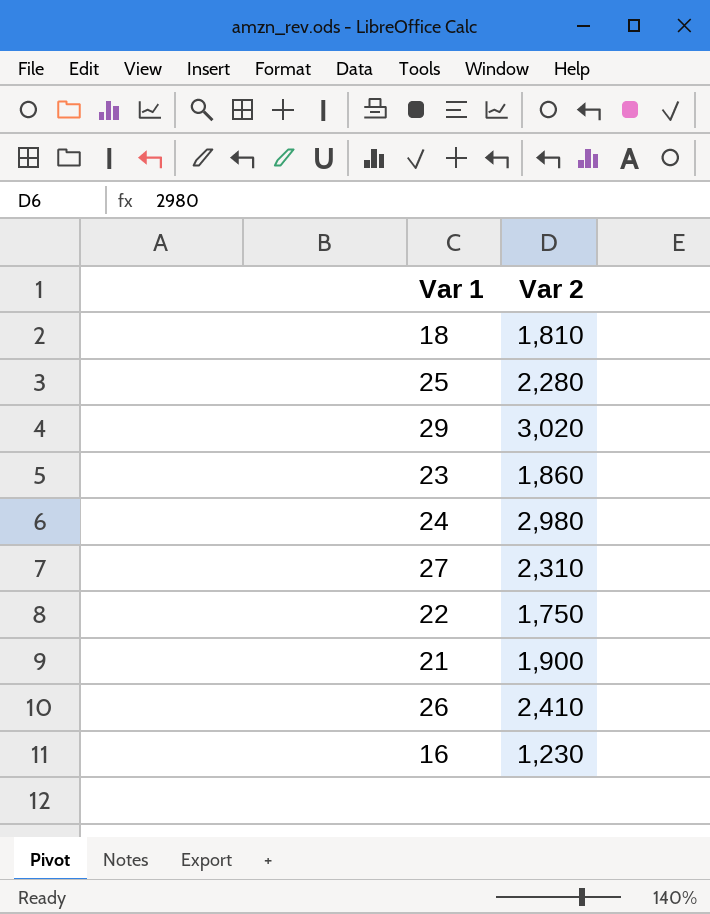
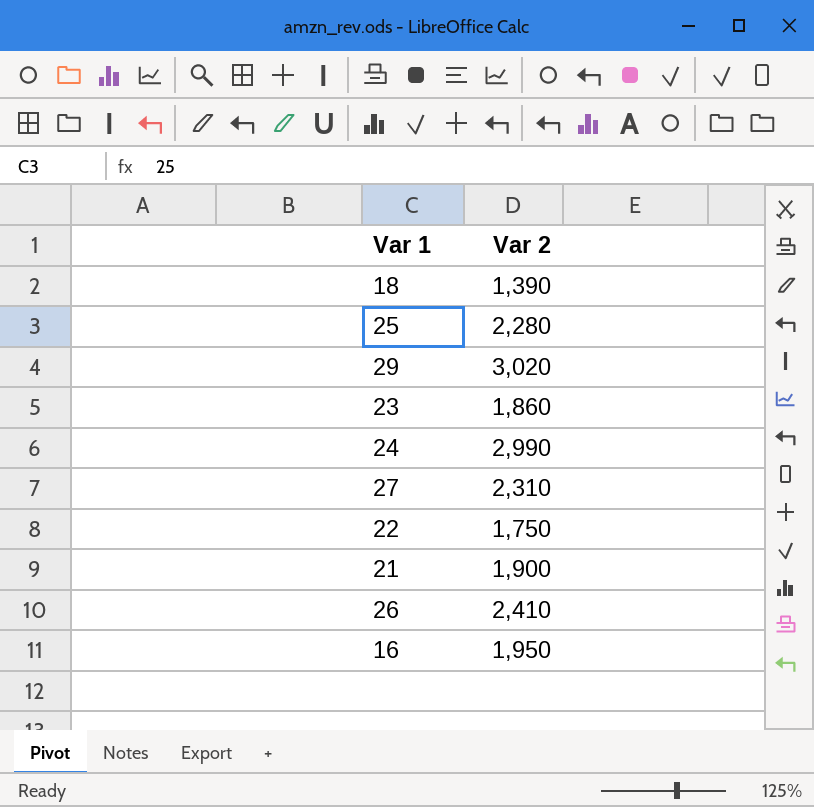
18 | Var 2: 1,810 -> 1,390
24 | Var 2: 2,980 -> 2,990
16 | Var 2: 1,230 -> 1,950

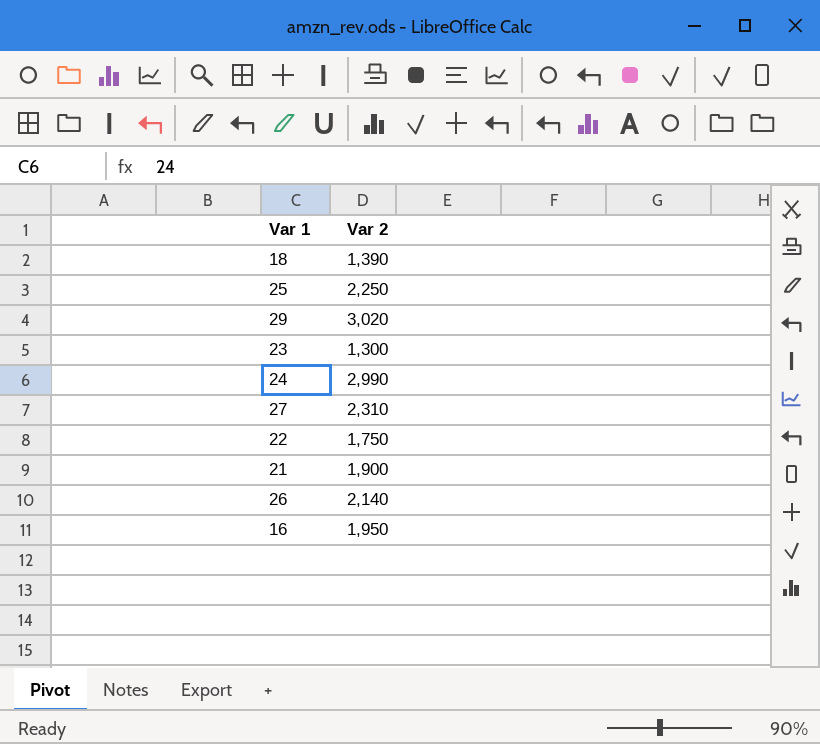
25 | Var 2: 2,280 -> 2,250
23 | Var 2: 1,860 -> 1,300
26 | Var 2: 2,410 -> 2,140

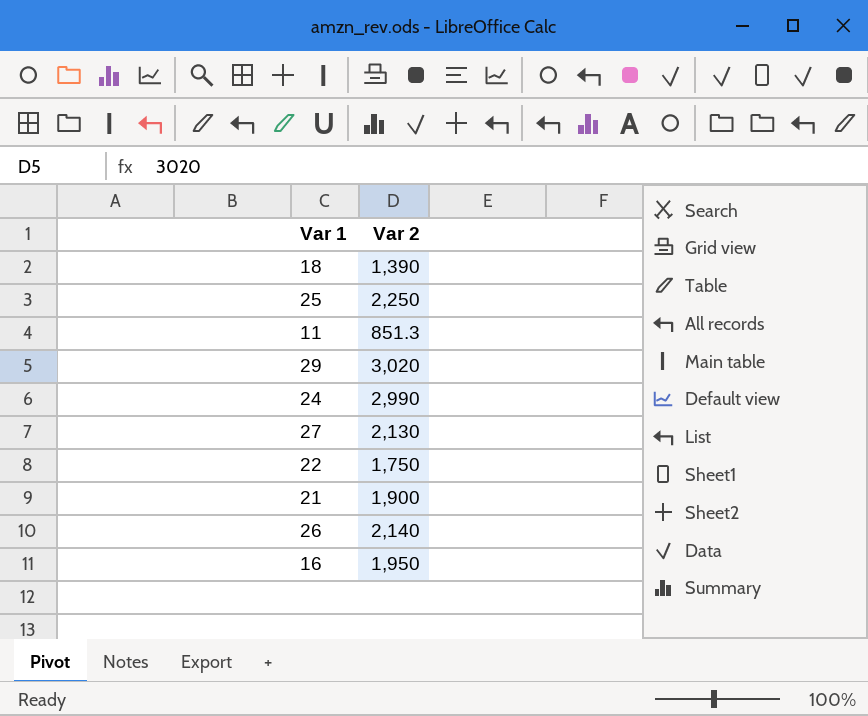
row 23: 1,300 -> none
row 11: none -> 851.3
27 | Var 2: 2,310 -> 2,130

